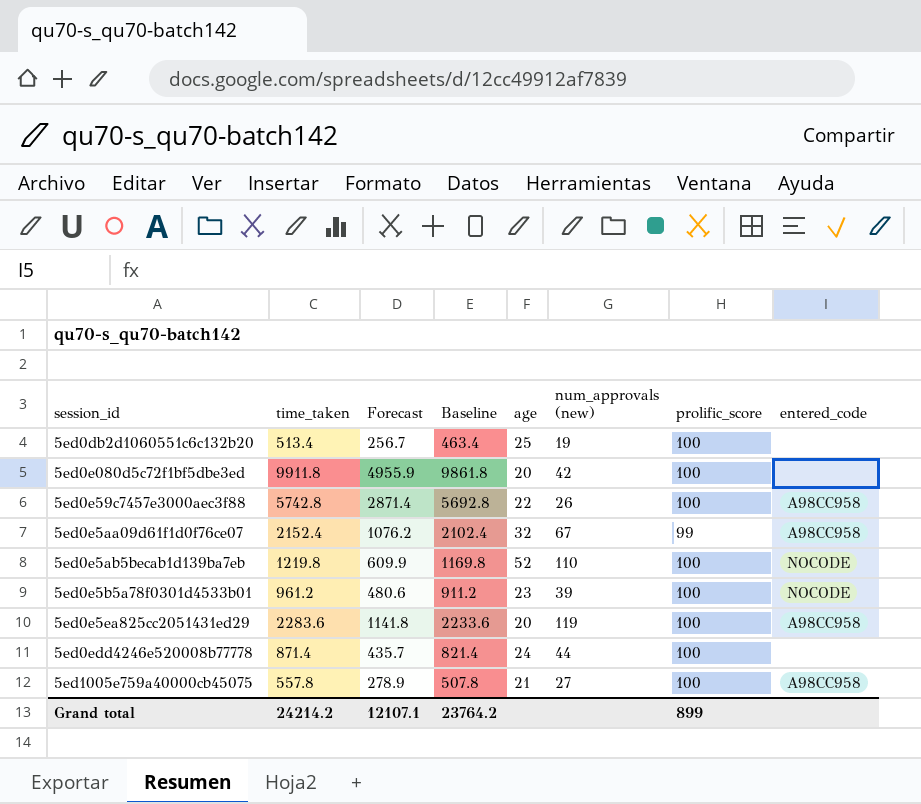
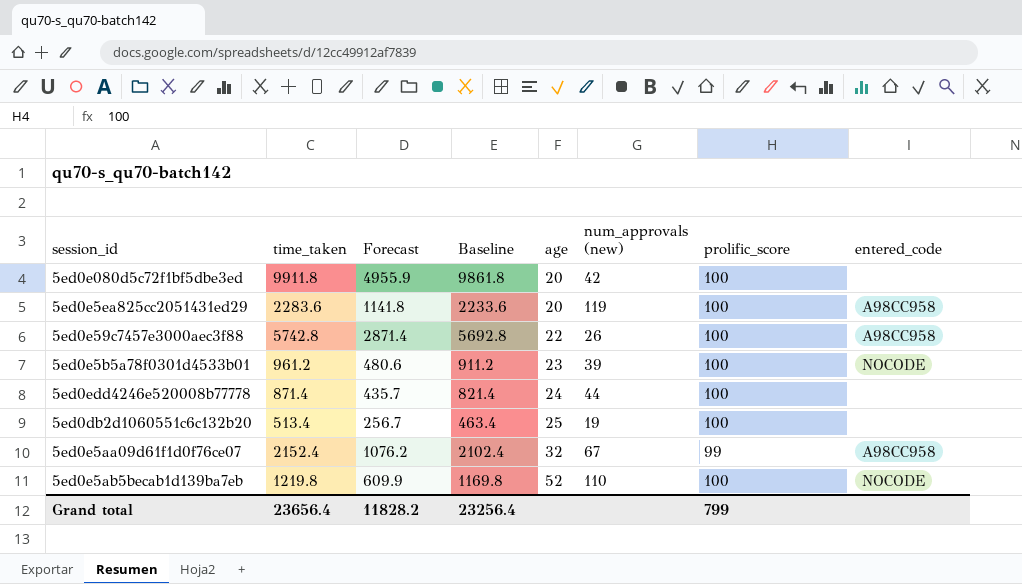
row order: none -> age ascending
row 5ed1005e759a40000cb45075: 557.8 | 278.9 | 507.8 | 21 | 27 | 100 | A98CC958 -> none
Grand total | time_taken: 24214.2 -> 23656.4
Grand total | Forecast: 12107.1 -> 11828.2
Grand total | Baseline: 23764.2 -> 23256.4
Grand total | prolific_score: 899 -> 799

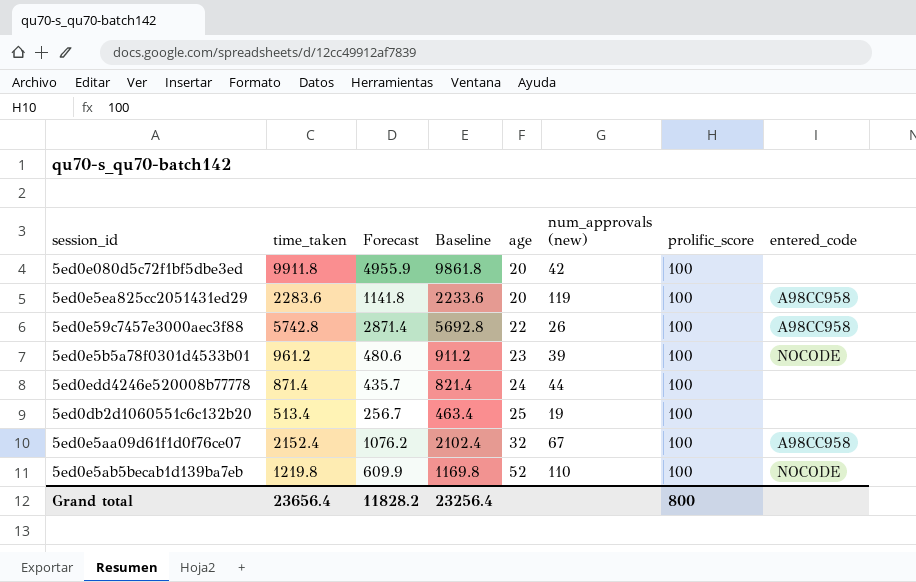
5ed0e5aa09d61f1d0f76ce07 | prolific_score: 99 -> 100
Grand total | prolific_score: 799 -> 800

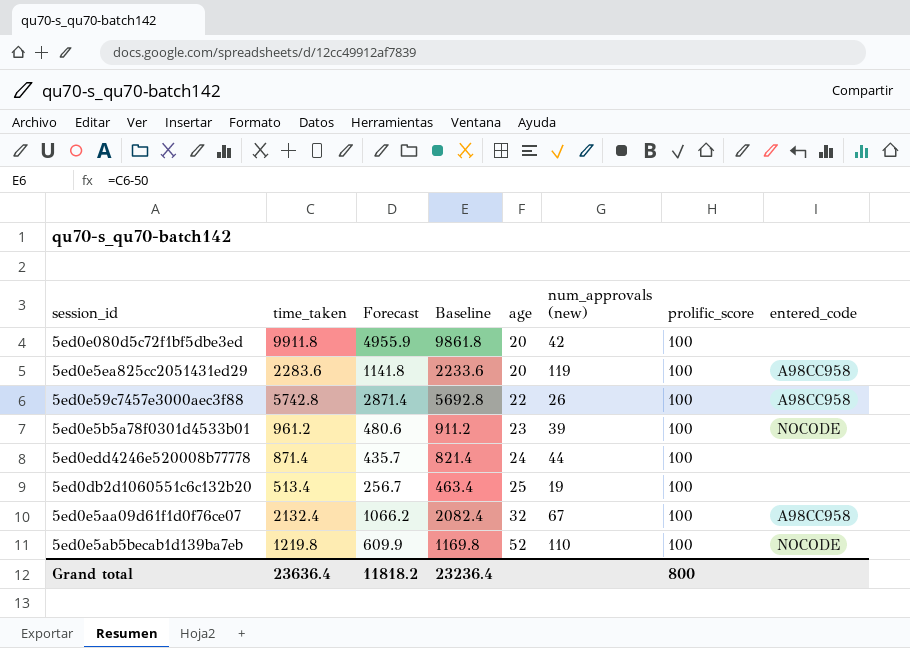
5ed0e5aa09d61f1d0f76ce07 | time_taken: 2152.4 -> 2132.4
5ed0e5aa09d61f1d0f76ce07 | Forecast: 1076.2 -> 1066.2
5ed0e5aa09d61f1d0f76ce07 | Baseline: 2102.4 -> 2082.4
Grand total | time_taken: 23656.4 -> 23636.4
Grand total | Forecast: 11828.2 -> 11818.2
Grand total | Baseline: 23256.4 -> 23236.4

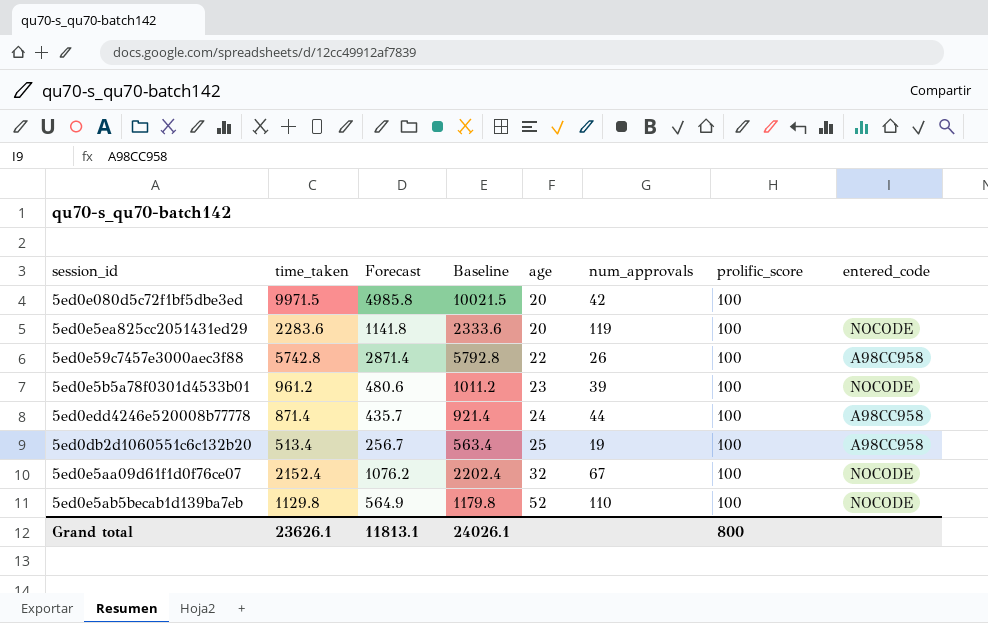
column Baseline | formula: [time_taken] - 50 -> [time_taken] + 50
column name: num_approvals (new) -> num_approvals
5ed0e080d5c72f1bf5dbe3ed | time_taken: 9911.8 -> 9971.5
5ed0e080d5c72f1bf5dbe3ed | Forecast: 4955.9 -> 4985.8
5ed0e5ea825cc2051431ed29 | entered_code: A98CC958 -> NOCODE
5ed0edd4246e520008b77778 | entered_code: none -> A98CC958
5ed0db2d1060551c6c132b20 | entered_code: none -> A98CC958
5ed0e5aa09d61f1d0f76ce07 | time_taken: 2132.4 -> 2152.4
5ed0e5aa09d61f1d0f76ce07 | Forecast: 1066.2 -> 1076.2
5ed0e5aa09d61f1d0f76ce07 | entered_code: A98CC958 -> NOCODE
5ed0e5ab5becab1d139ba7eb | time_taken: 1219.8 -> 1129.8
5ed0e5ab5becab1d139ba7eb | Forecast: 609.9 -> 564.9
Grand total | time_taken: 23636.4 -> 23626.1
Grand total | Forecast: 11818.2 -> 11813.1
Grand total | Baseline: 23236.4 -> 24026.1

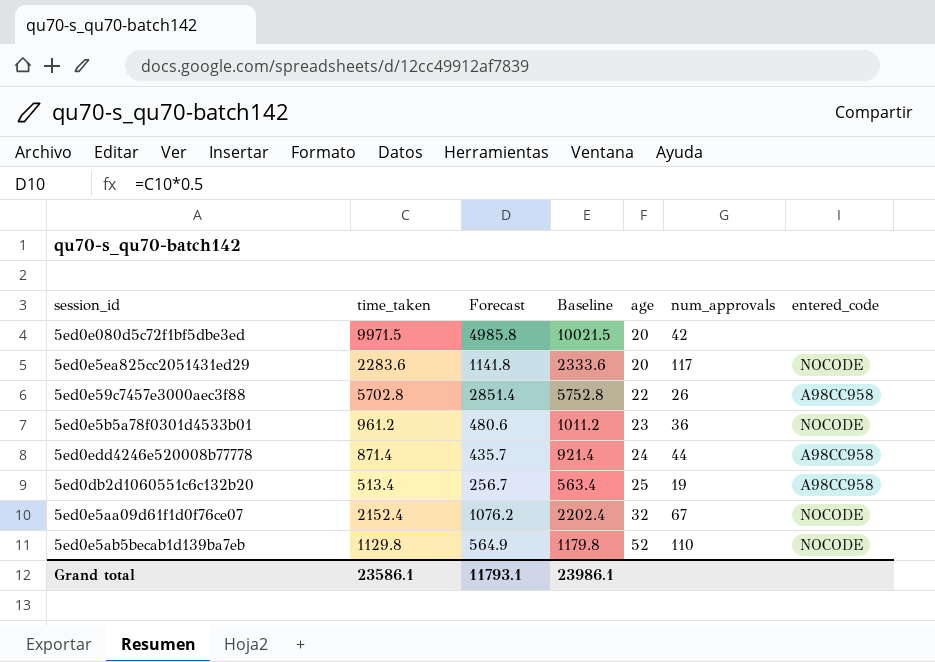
column prolific_score | position: 7 -> none
5ed0e5ea825cc2051431ed29 | num_approvals: 119 -> 117
5ed0e59c7457e3000aec3f88 | time_taken: 5742.8 -> 5702.8
5ed0e59c7457e3000aec3f88 | Forecast: 2871.4 -> 2851.4
5ed0e59c7457e3000aec3f88 | Baseline: 5792.8 -> 5752.8
5ed0e5b5a78f0301d4533b01 | num_approvals: 39 -> 36
Grand total | time_taken: 23626.1 -> 23586.1
Grand total | Forecast: 11813.1 -> 11793.1
Grand total | Baseline: 24026.1 -> 23986.1

